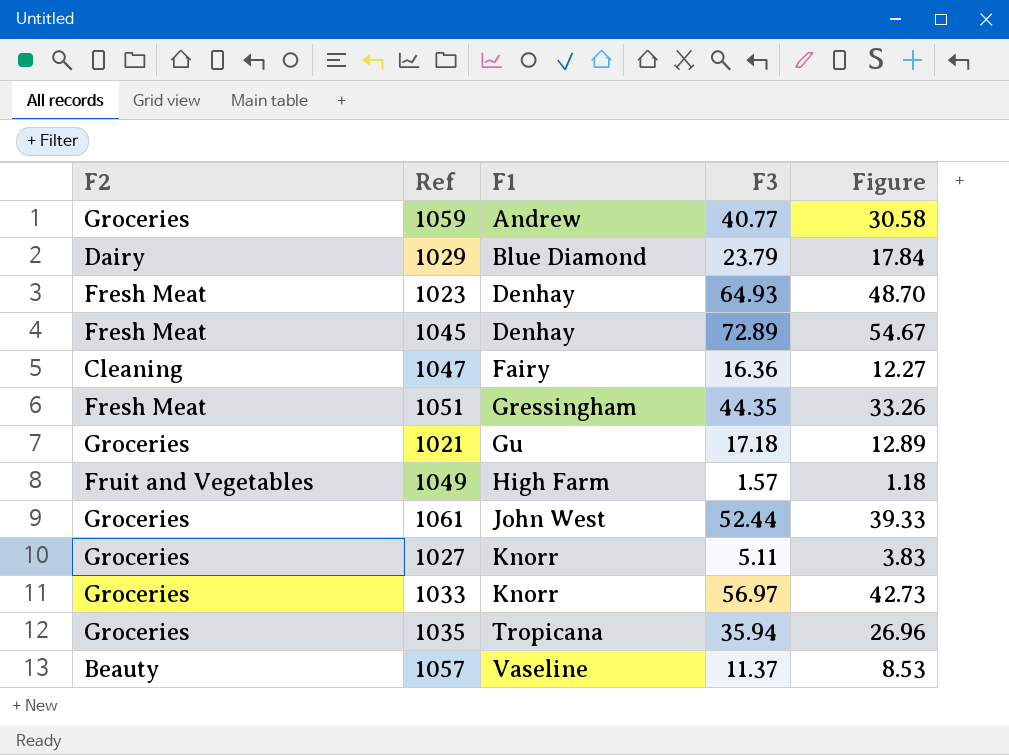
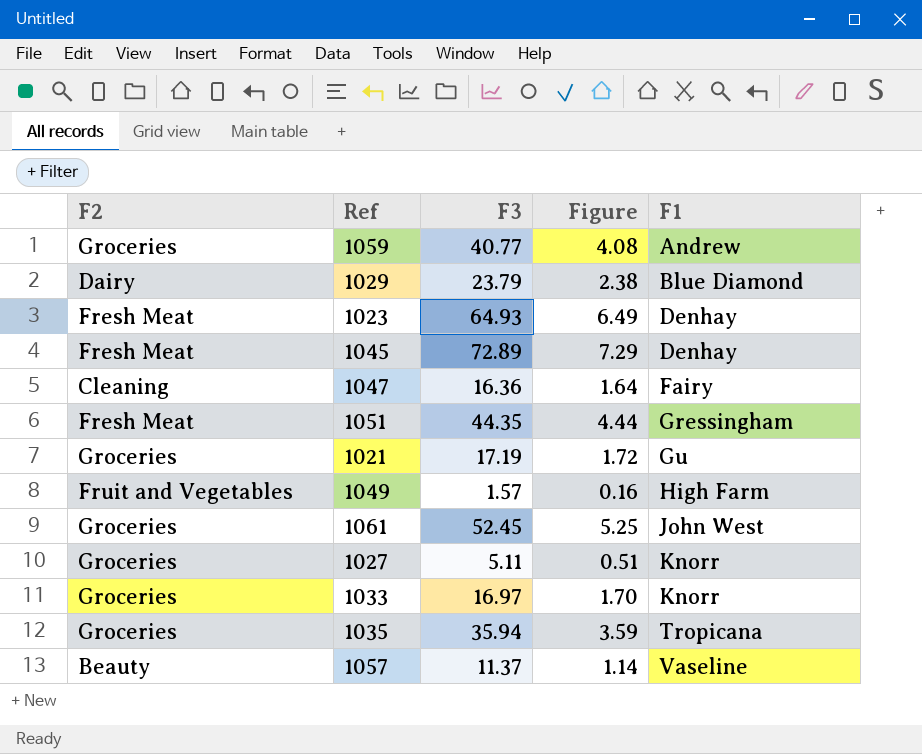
column Figure | formula: [F3] * 0.75 -> [F3] * 0.1
column F1 | position: 3 -> 5
1021 | F3: 17.18 -> 17.19
1061 | F3: 52.44 -> 52.45
1033 | F3: 56.97 -> 16.97

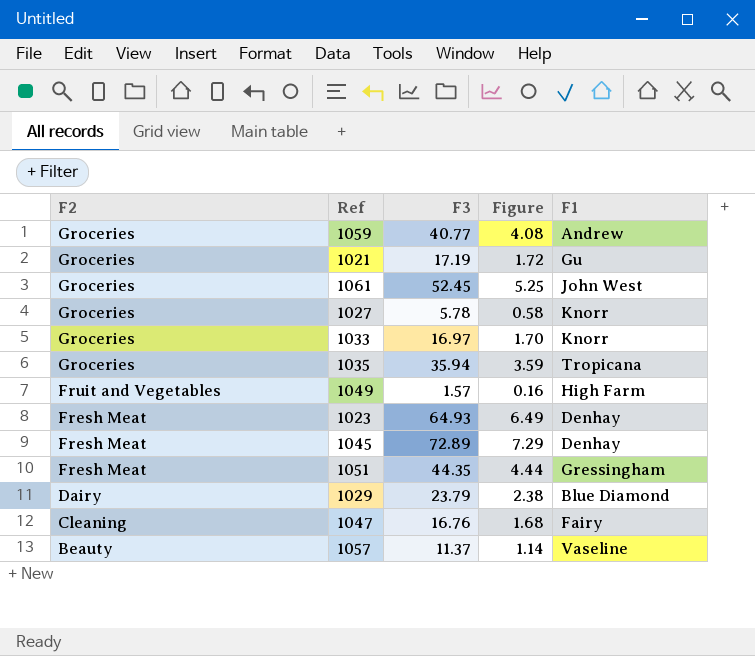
row order: F1 ascending -> F2 descending
1027 | F3: 5.11 -> 5.78
1027 | Figure: 0.51 -> 0.58
1047 | F3: 16.36 -> 16.76
1047 | Figure: 1.64 -> 1.68

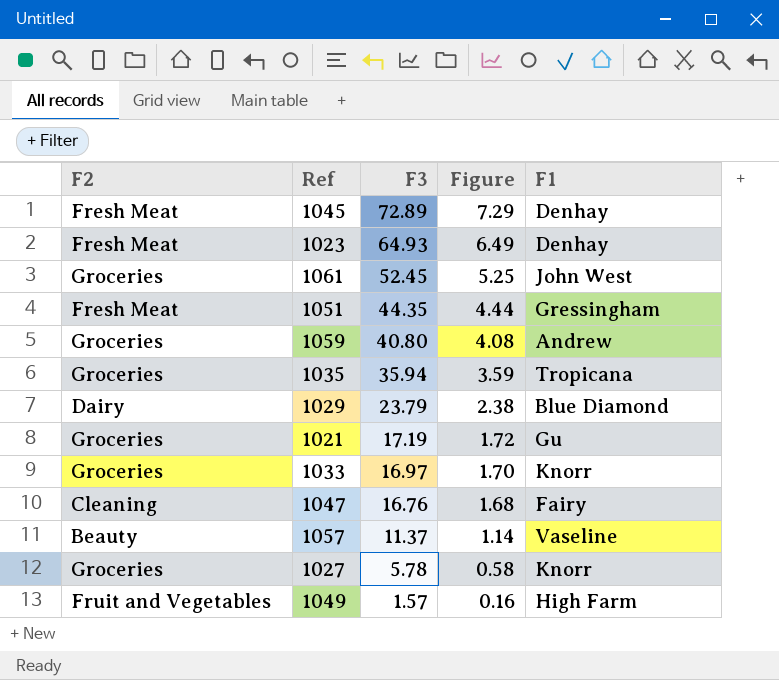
row order: F2 descending -> F3 descending
1059 | F3: 40.77 -> 40.80

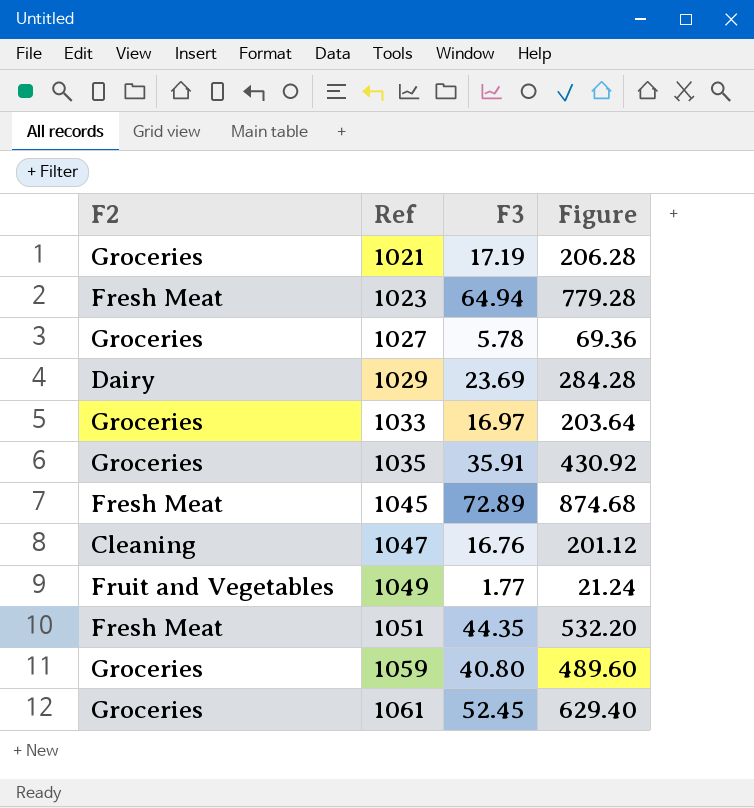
row order: F3 descending -> Ref ascending
column F1 | position: 5 -> none
column Figure | formula: [F3] * 0.1 -> [F3] * 12
row 1057: Beauty | 11.37 | 1.14 | Vaseline -> none
1023 | F3: 64.93 -> 64.94
1029 | F3: 23.79 -> 23.69
1035 | F3: 35.94 -> 35.91
1049 | F3: 1.57 -> 1.77

